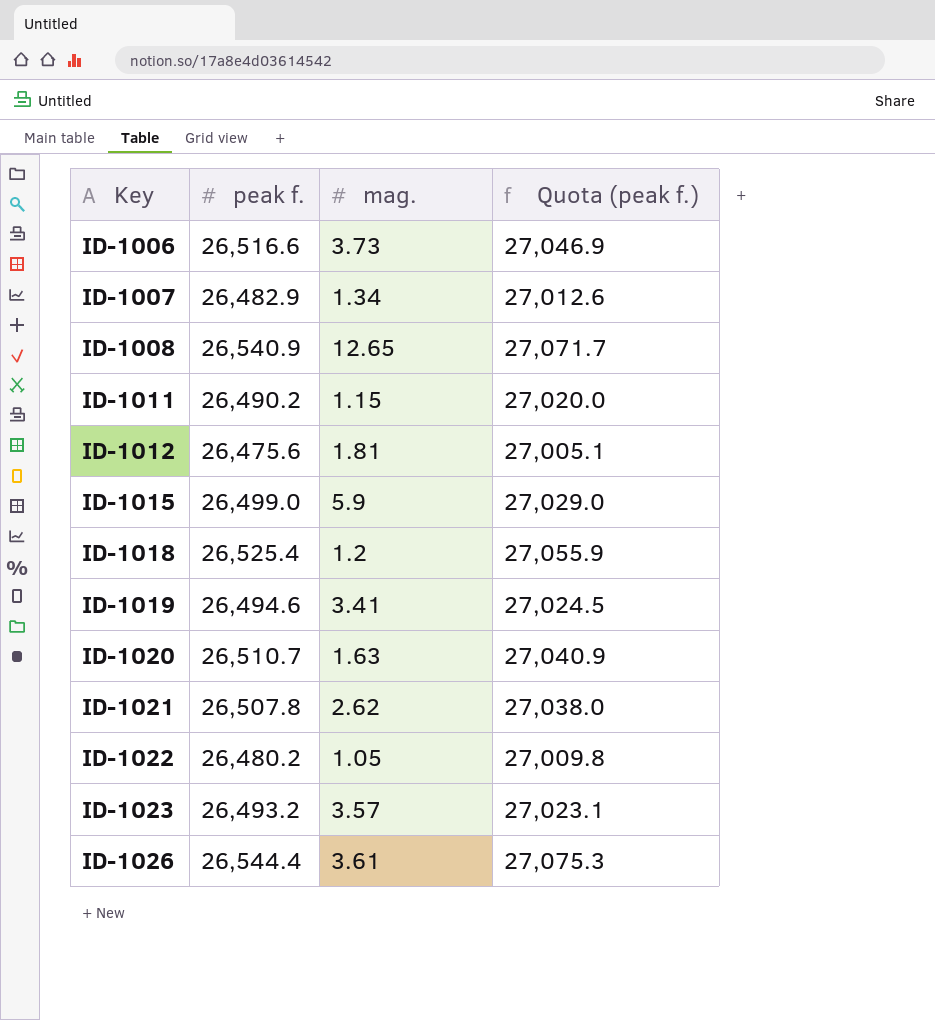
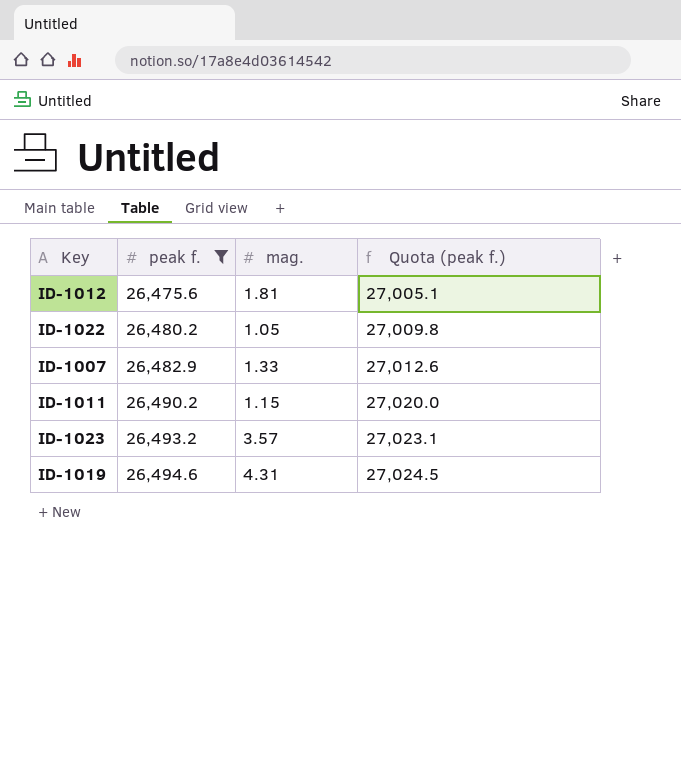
filter: none -> peak f. <= 26,494.6
row order: Key ascending -> peak f. ascending
ID-1007 | mag.: 1.34 -> 1.33
ID-1019 | mag.: 3.41 -> 4.31

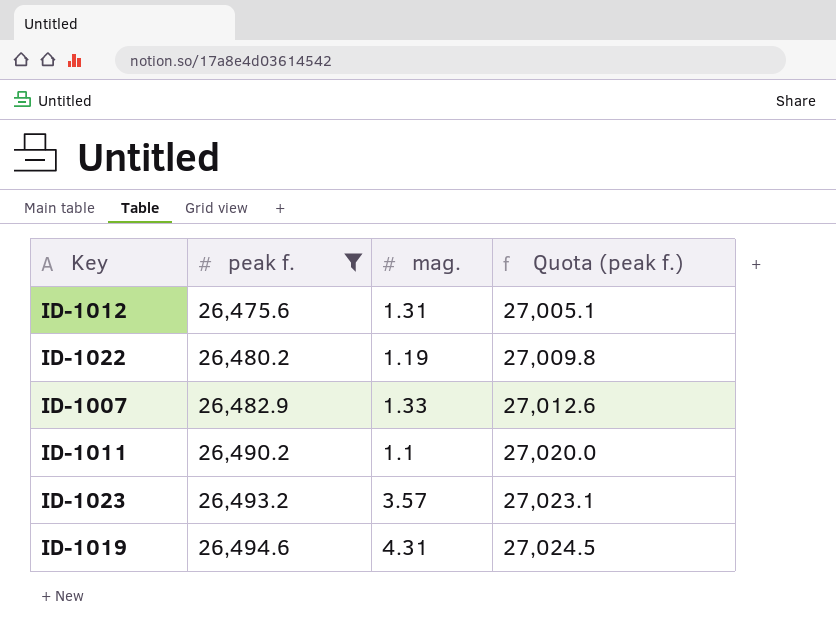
ID-1012 | mag.: 1.81 -> 1.31
ID-1022 | mag.: 1.05 -> 1.19
ID-1011 | mag.: 1.15 -> 1.1

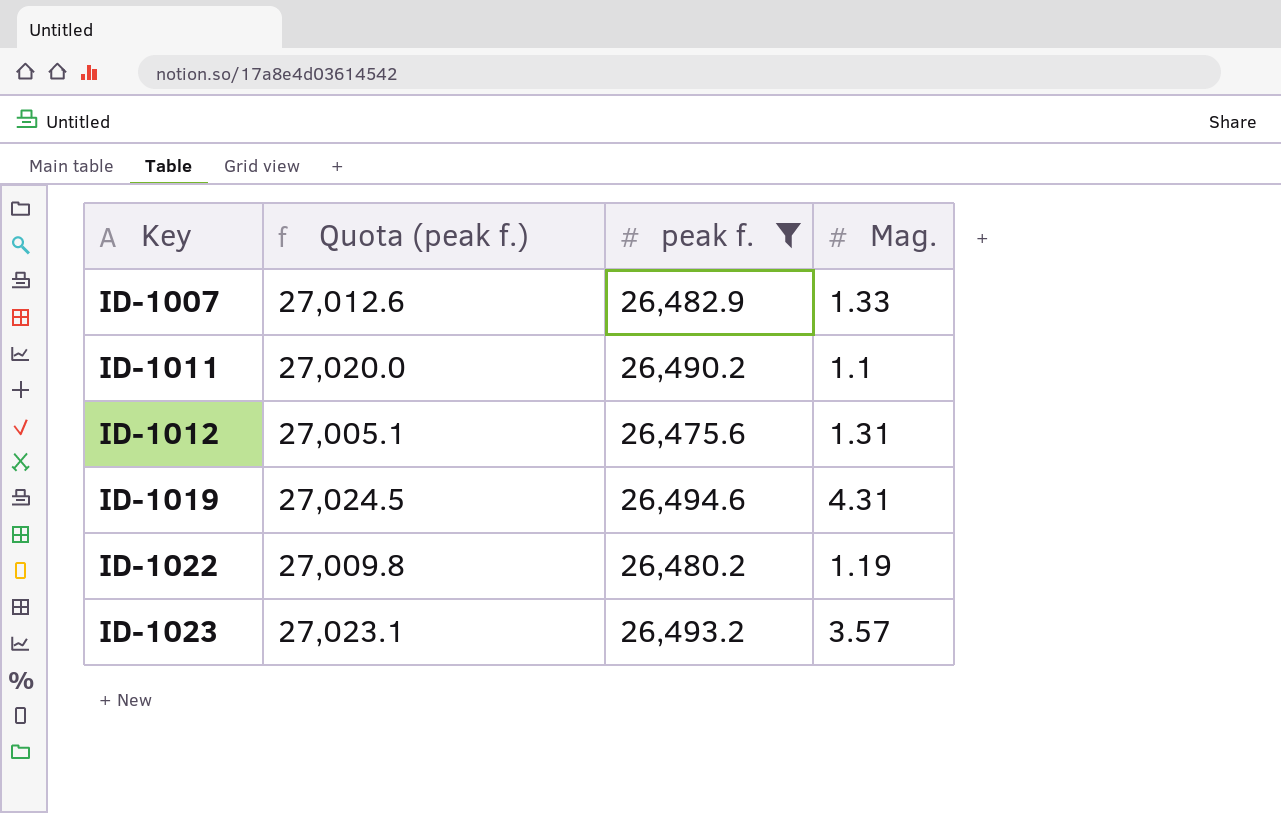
row order: peak f. ascending -> Key ascending
column Quota (peak f.) | position: 4 -> 2
column name: mag. -> Mag.

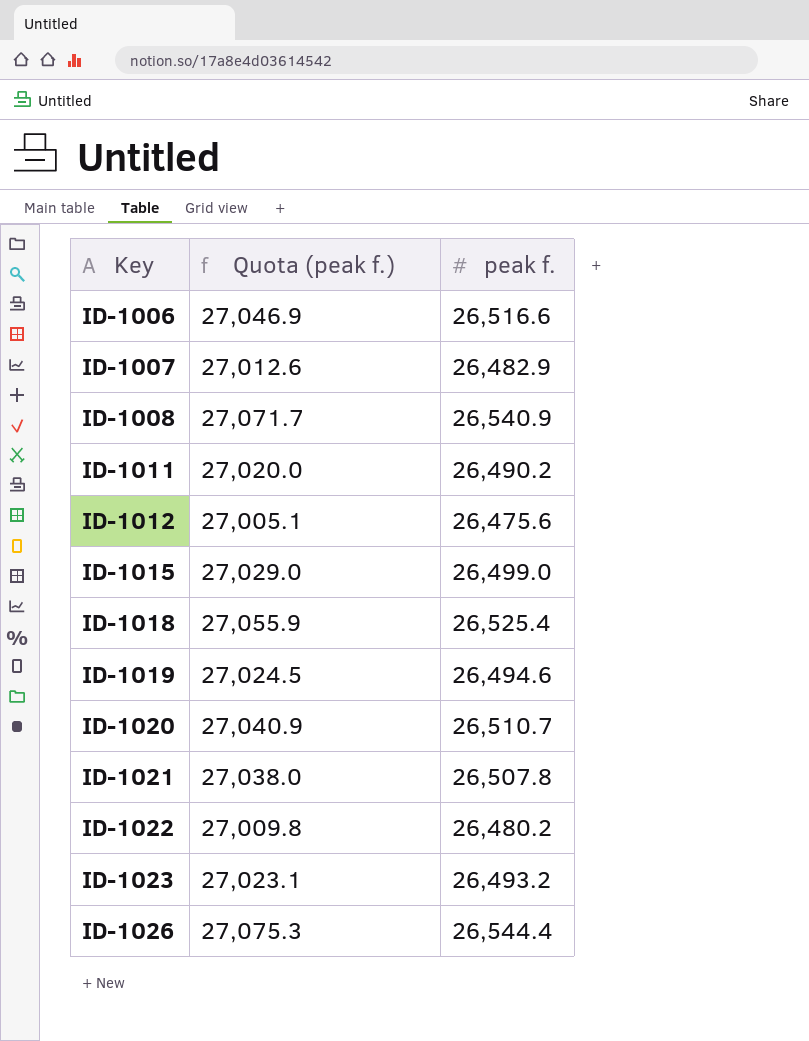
filter: peak f. <= 26,494.6 -> none
column Mag. | position: 4 -> none

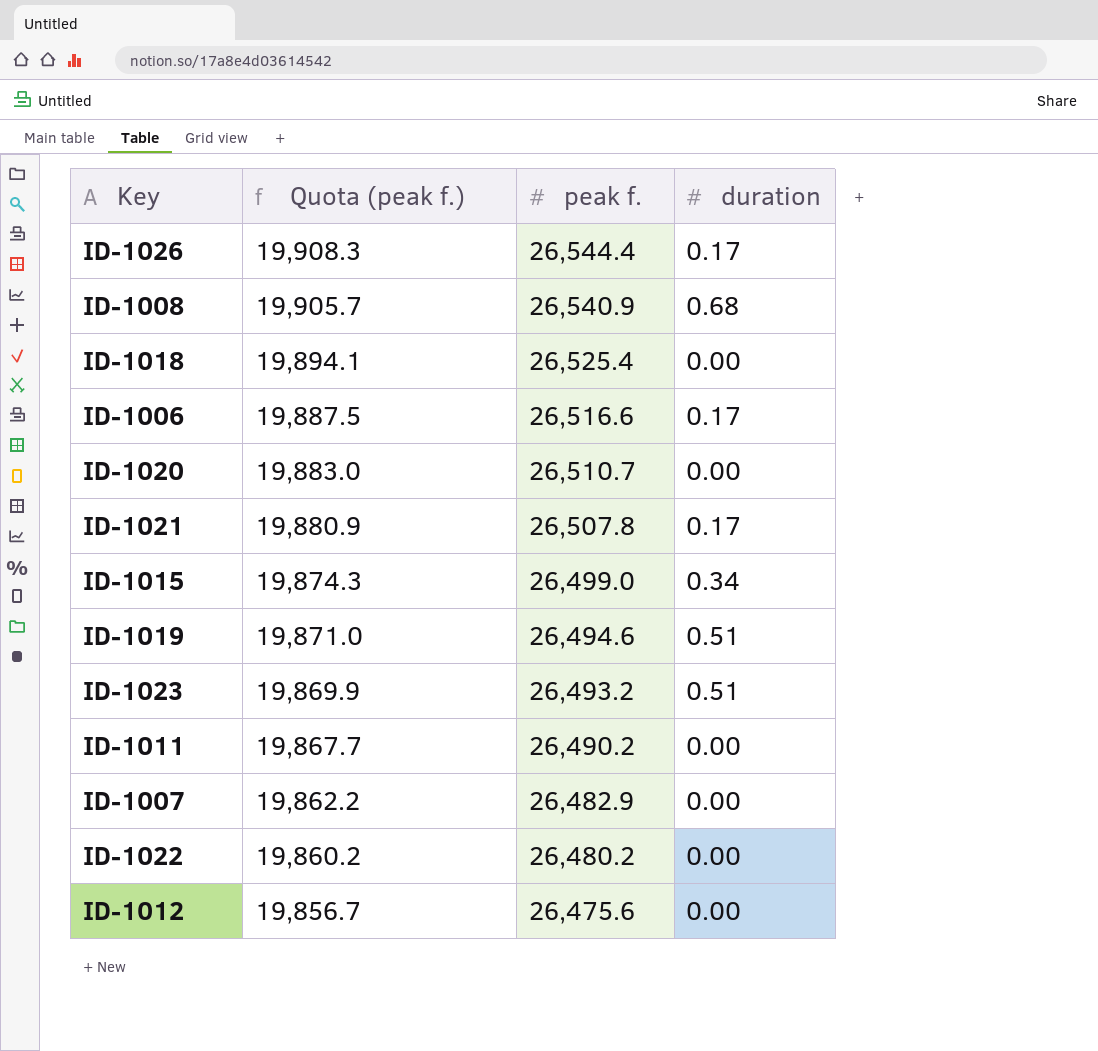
row order: Key ascending -> Quota (peak f.) descending
column Quota (peak f.) | formula: [peak f.] * 1.02 -> [peak f.] * 0.75
column duration | position: none -> 4

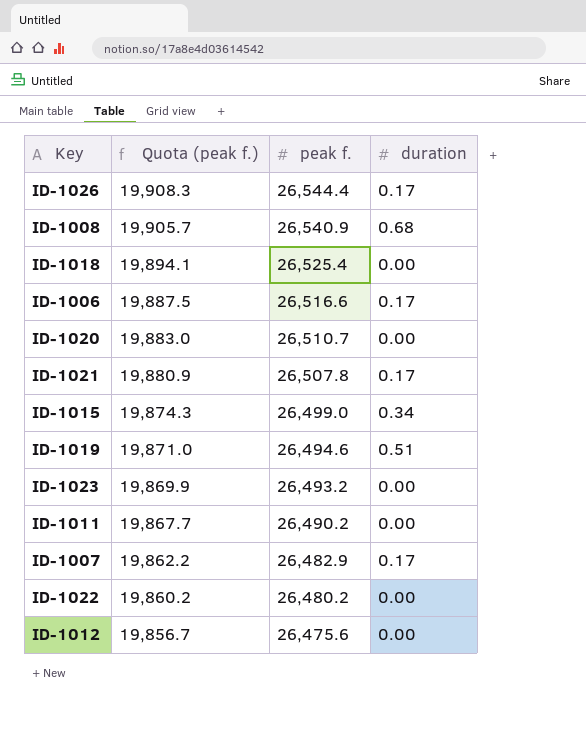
ID-1023 | duration: 0.51 -> 0.00
ID-1007 | duration: 0.00 -> 0.17

